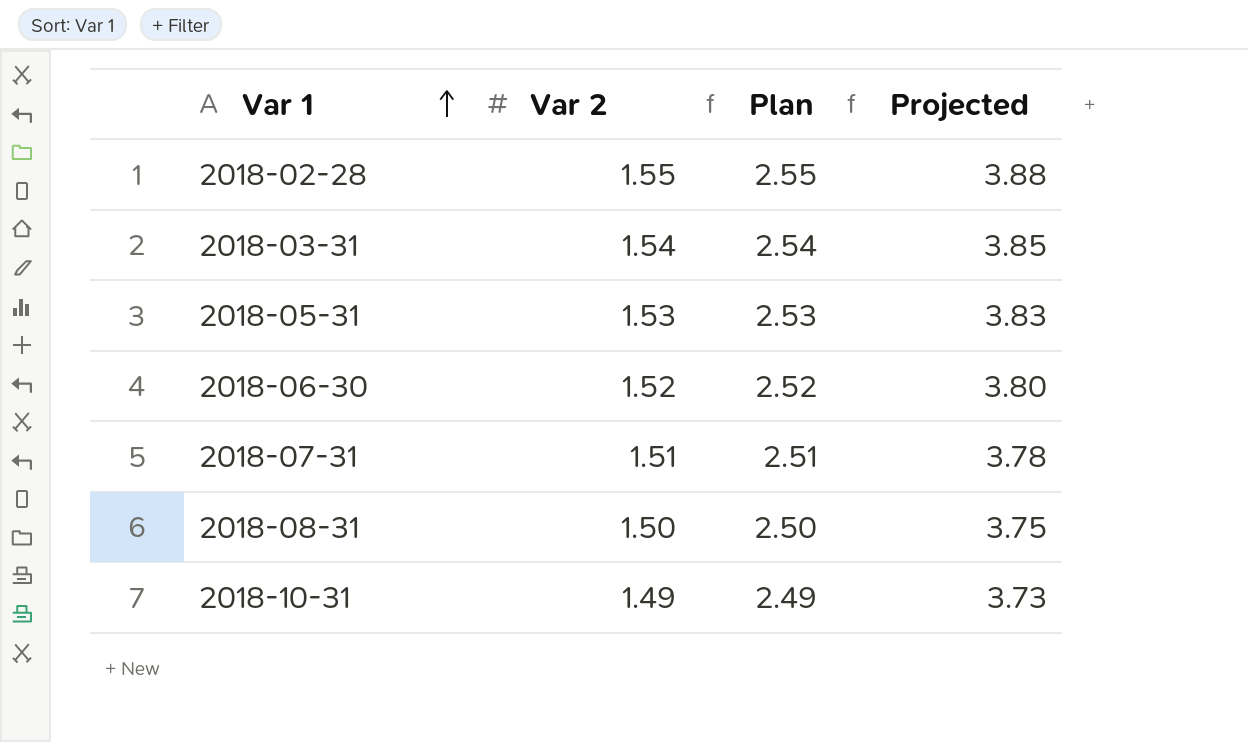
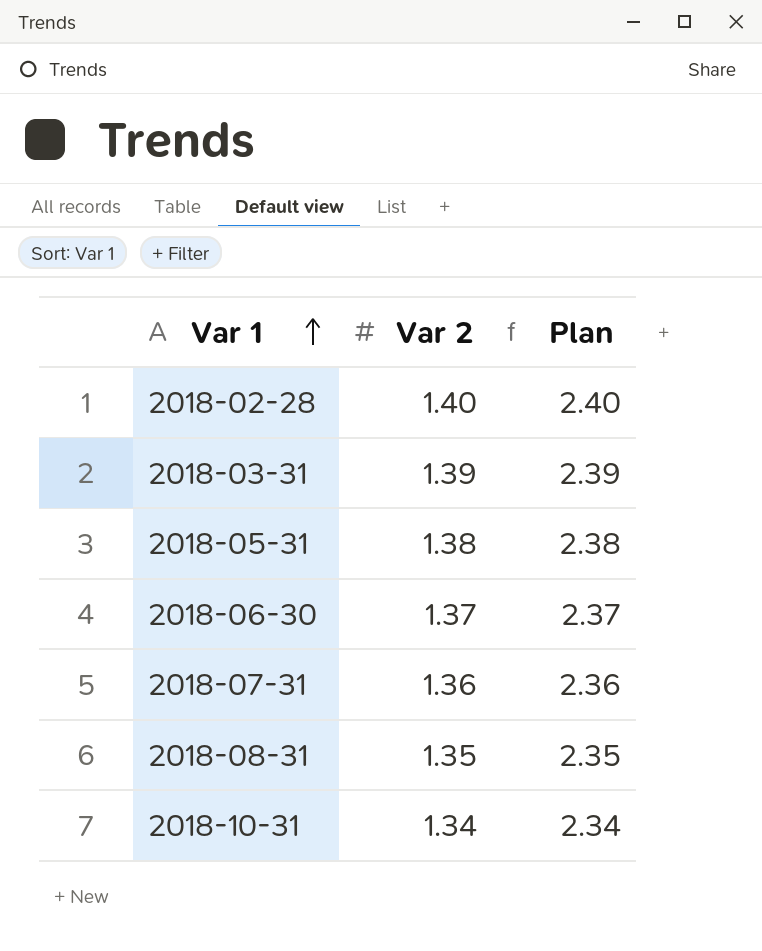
column Projected | formula: [Var 2] * 2.5 -> none
2018-02-28 | Var 2: 1.55 -> 1.40
2018-02-28 | Plan: 2.55 -> 2.40
2018-03-31 | Var 2: 1.54 -> 1.39
2018-03-31 | Plan: 2.54 -> 2.39
2018-05-31 | Var 2: 1.53 -> 1.38
2018-05-31 | Plan: 2.53 -> 2.38
2018-06-30 | Var 2: 1.52 -> 1.37
2018-06-30 | Plan: 2.52 -> 2.37
2018-07-31 | Var 2: 1.51 -> 1.36
2018-07-31 | Plan: 2.51 -> 2.36
2018-08-31 | Var 2: 1.50 -> 1.35
2018-08-31 | Plan: 2.50 -> 2.35
2018-10-31 | Var 2: 1.49 -> 1.34
2018-10-31 | Plan: 2.49 -> 2.34

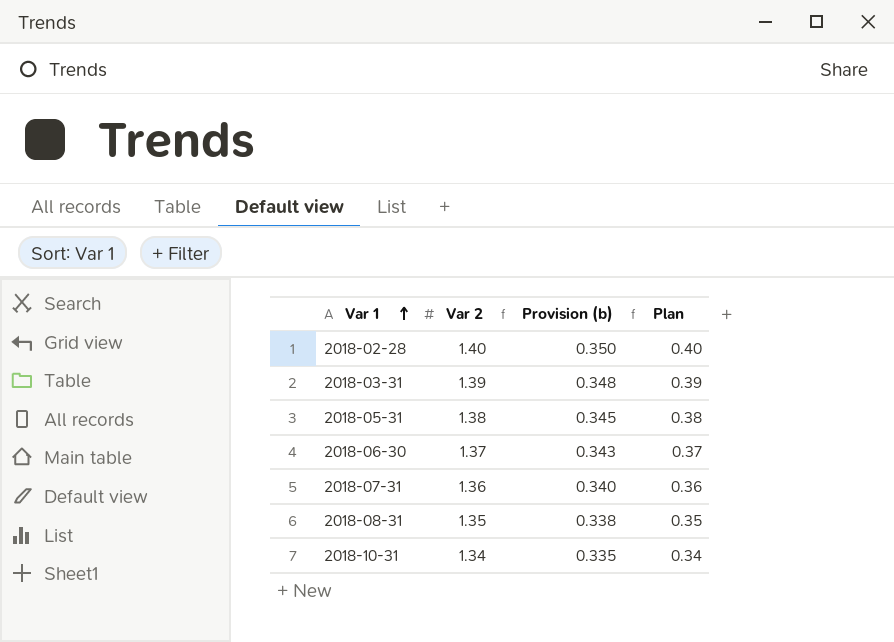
column Provision (b) | formula: none -> [Var 2] * 0.25
column Plan | formula: [Var 2] + 1 -> [Var 2] - 1

